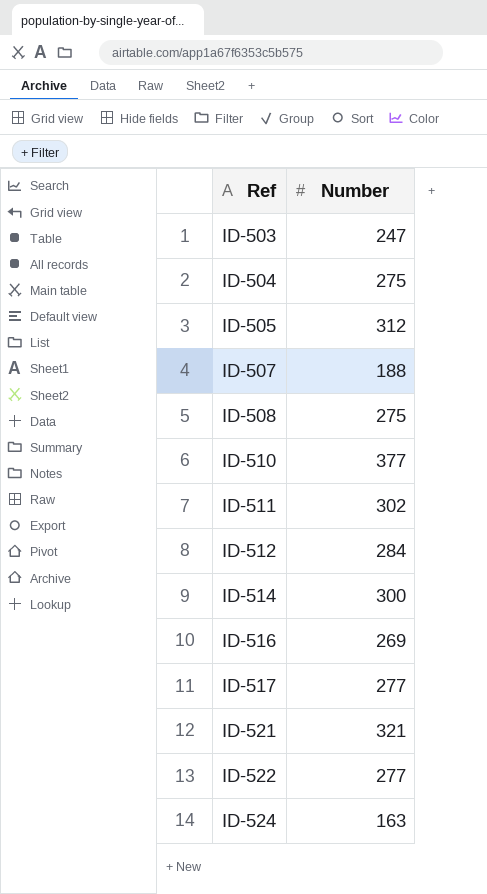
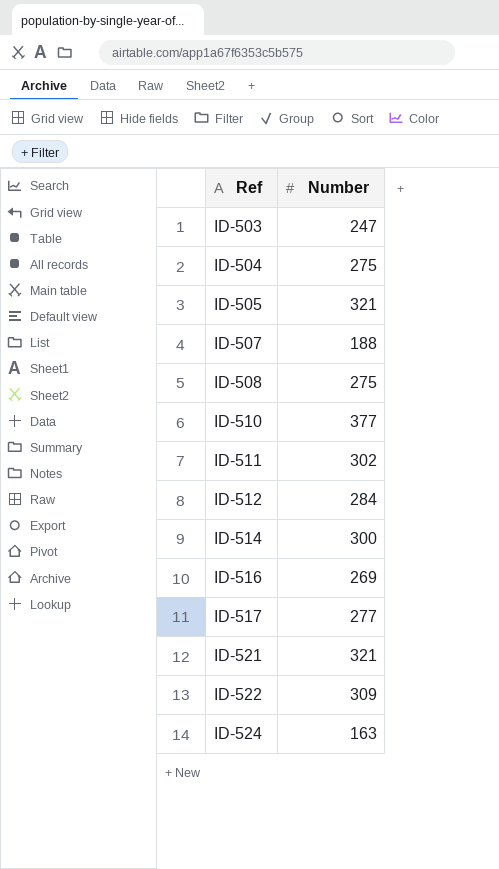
ID-505 | Number: 312 -> 321
ID-522 | Number: 277 -> 309

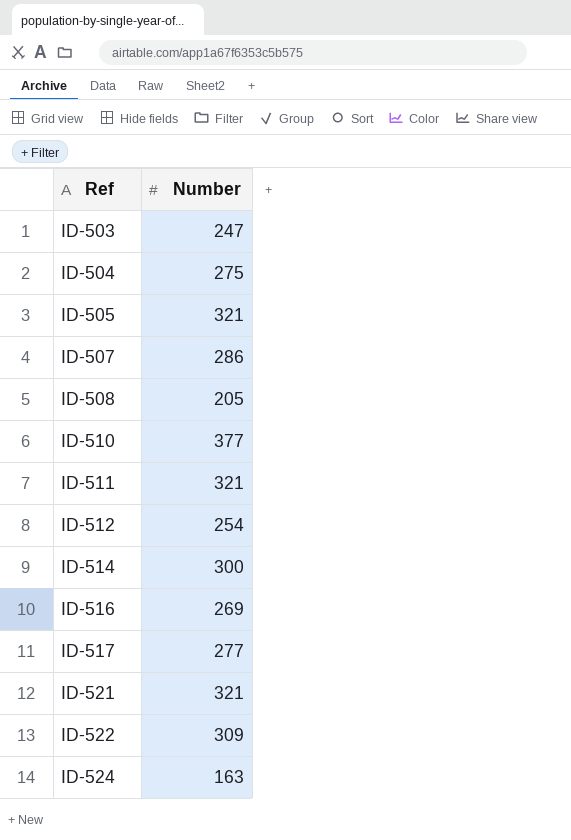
ID-507 | Number: 188 -> 286
ID-508 | Number: 275 -> 205
ID-511 | Number: 302 -> 321
ID-512 | Number: 284 -> 254

